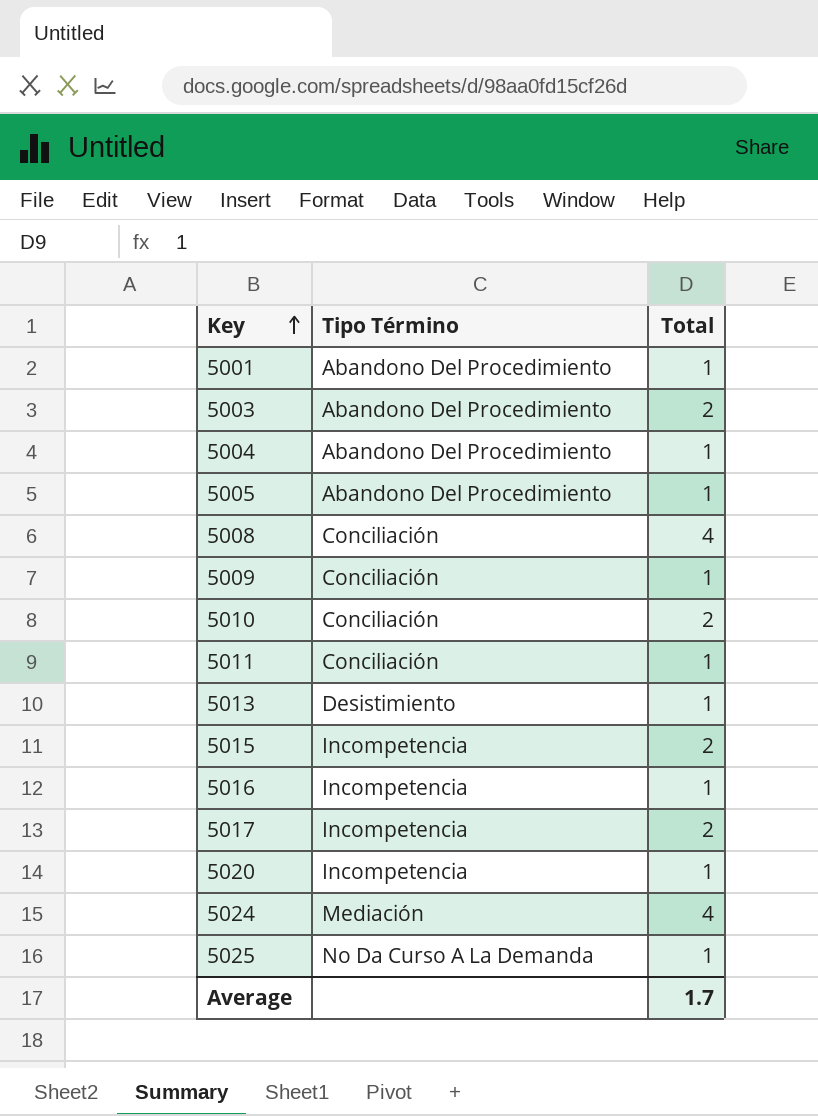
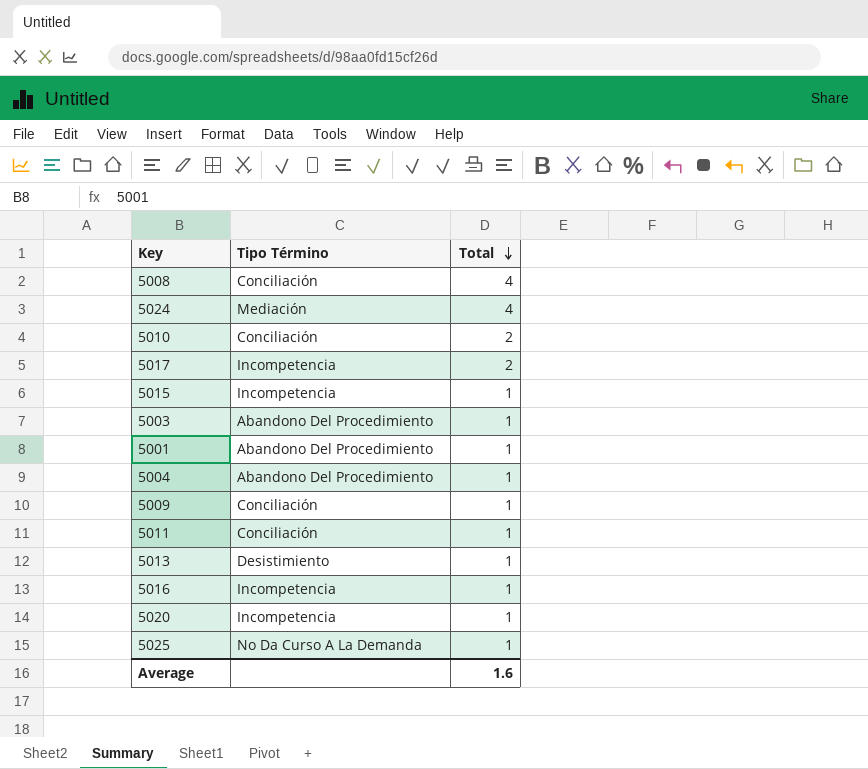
row order: Key ascending -> Total descending
row 5005: Abandono Del Procedimiento | 1 -> none
5015 | Total: 2 -> 1
5003 | Total: 2 -> 1
Average | Total: 1.7 -> 1.6

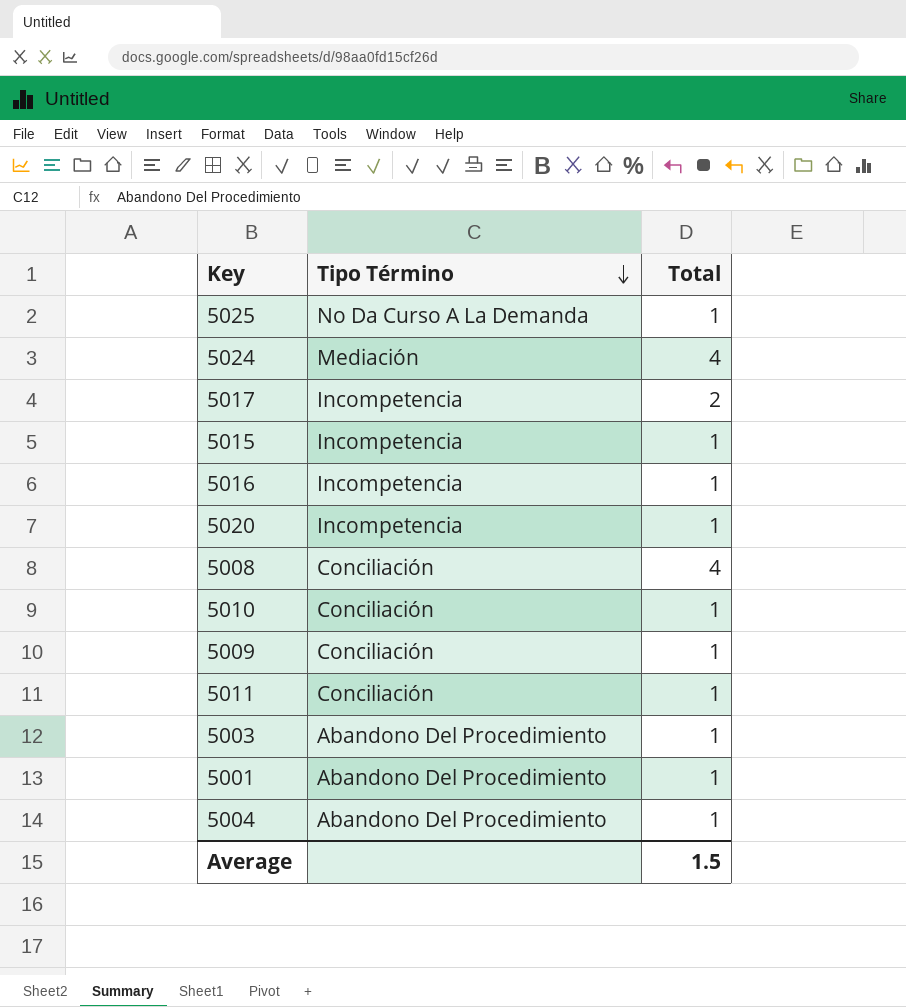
row order: Total descending -> Tipo Término descending
row 5013: Desistimiento | 1 -> none
5010 | Total: 2 -> 1
Average | Total: 1.6 -> 1.5

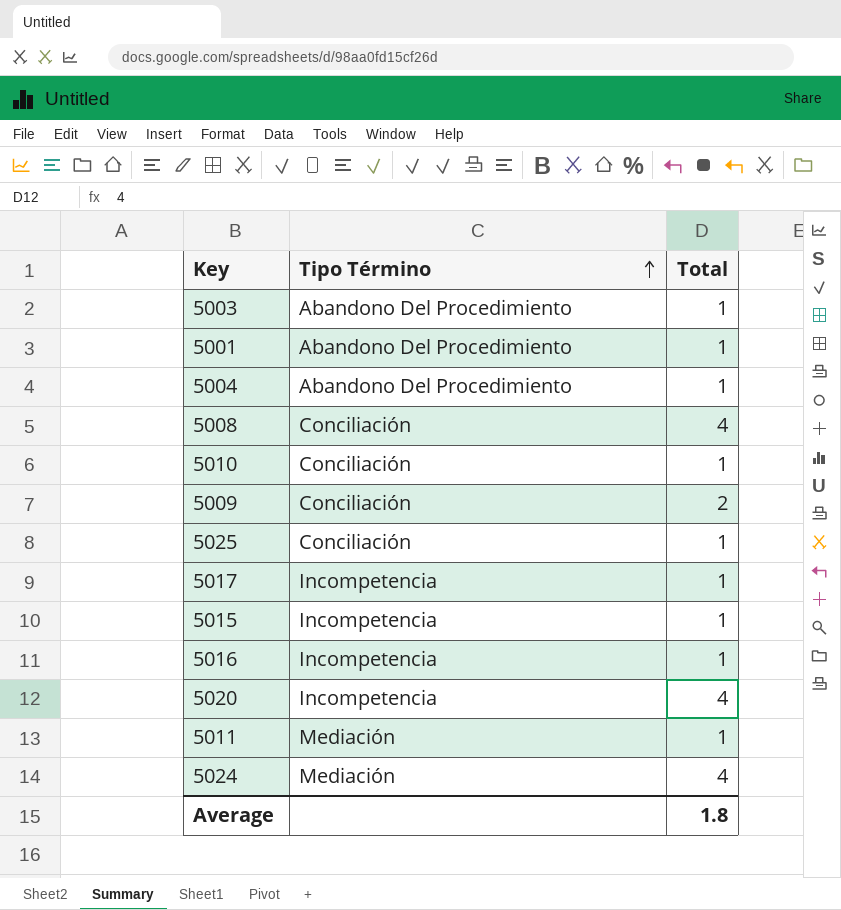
row order: Tipo Término descending -> Tipo Término ascending
5009 | Total: 1 -> 2
5025 | Tipo Término: No Da Curso A La Demanda -> Conciliación
5017 | Total: 2 -> 1
5020 | Total: 1 -> 4
5011 | Tipo Término: Conciliación -> Mediación
Average | Total: 1.5 -> 1.8

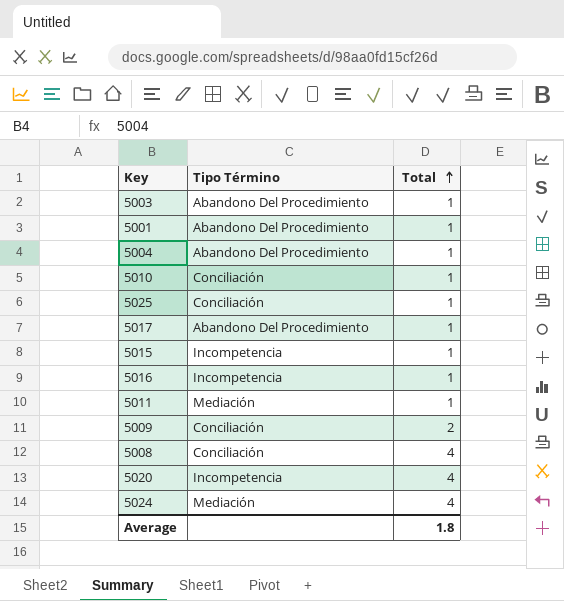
row order: Tipo Término ascending -> Total ascending
5017 | Tipo Término: Incompetencia -> Abandono Del Procedimiento

